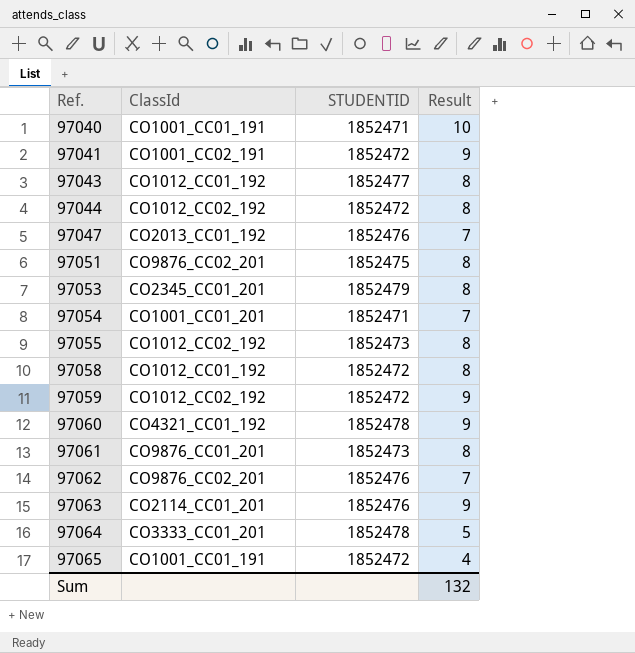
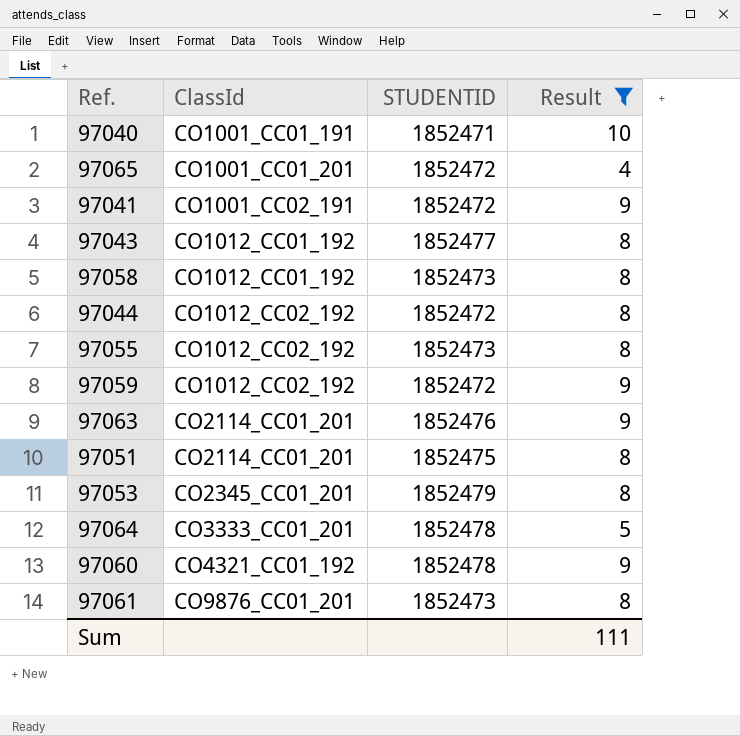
filter: none -> Result != 7
row order: Ref. ascending -> ClassId ascending
97065 | ClassId: CO1001_CC01_191 -> CO1001_CC01_201
97058 | STUDENTID: 1852472 -> 1852473
97051 | ClassId: CO9876_CC02_201 -> CO2114_CC01_201
Sum | Result: 132 -> 111

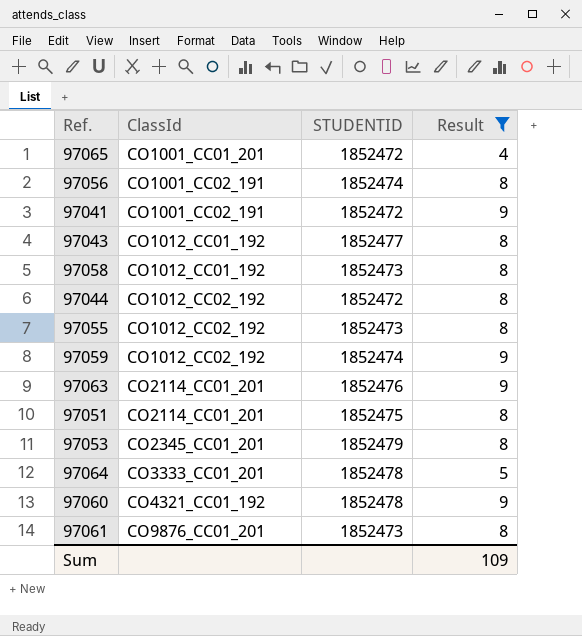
row 97040: CO1001_CC01_191 | 1852471 | 10 -> none
row 97056: none -> CO1001_CC02_191 | 1852474 | 8
97059 | STUDENTID: 1852472 -> 1852474
Sum | Result: 111 -> 109

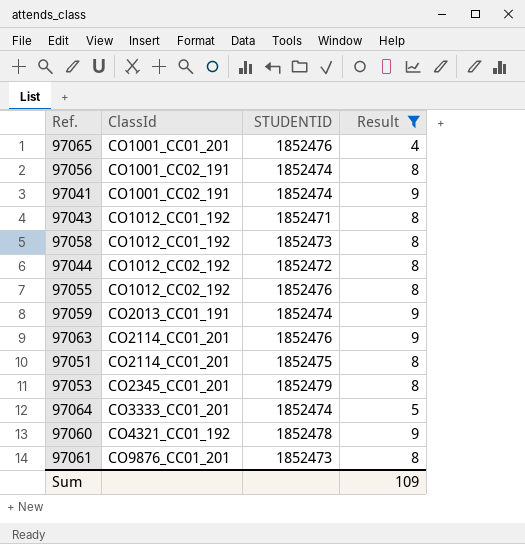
97065 | STUDENTID: 1852472 -> 1852476
97041 | STUDENTID: 1852472 -> 1852474
97043 | STUDENTID: 1852477 -> 1852471
97055 | STUDENTID: 1852473 -> 1852476
97059 | ClassId: CO1012_CC02_192 -> CO2013_CC01_191
97064 | STUDENTID: 1852478 -> 1852474

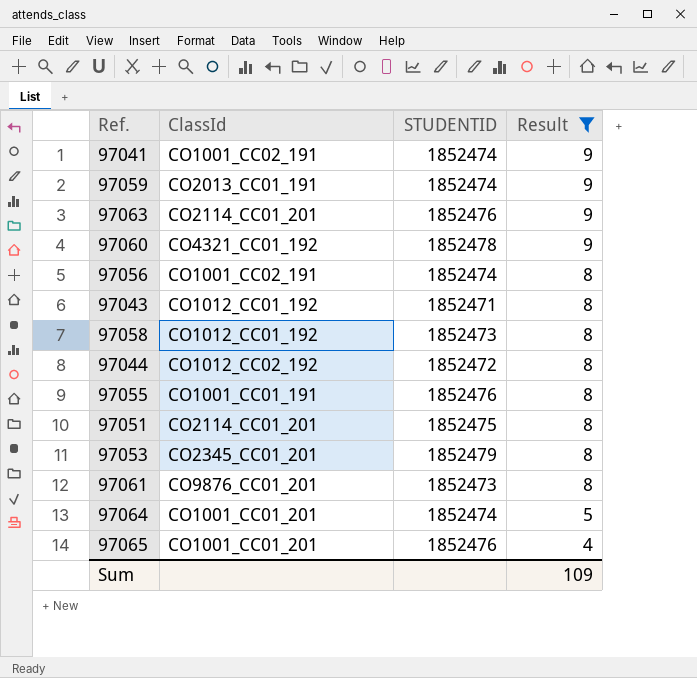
row order: ClassId ascending -> Result descending
97055 | ClassId: CO1012_CC02_192 -> CO1001_CC01_191
97064 | ClassId: CO3333_CC01_201 -> CO1001_CC01_201

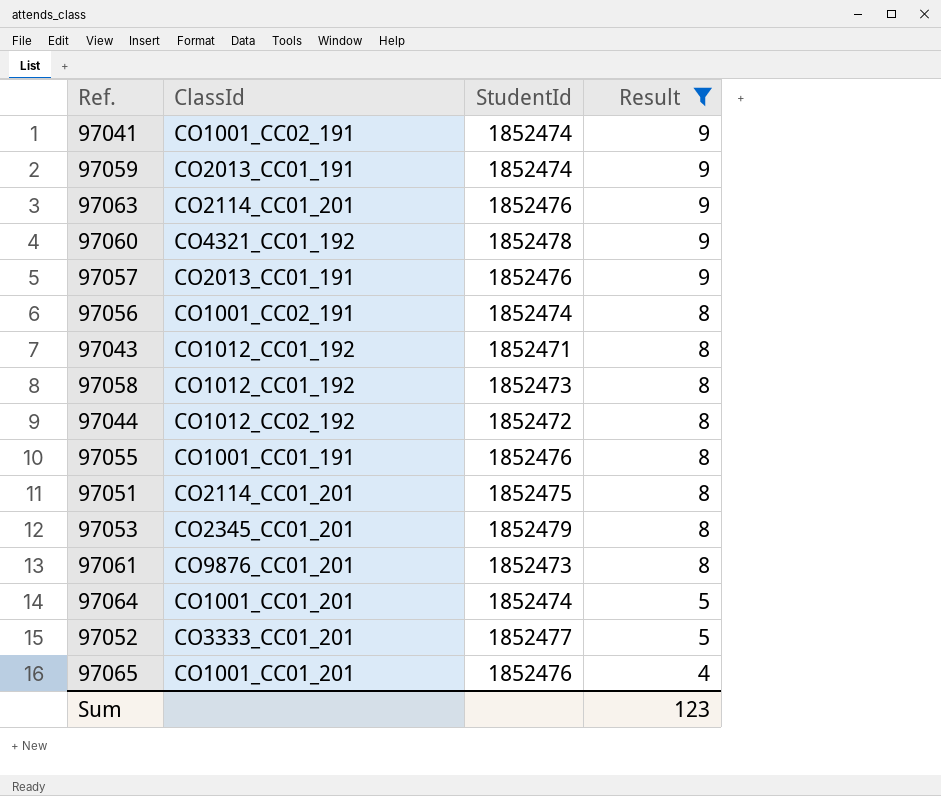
column name: STUDENTID -> StudentId
row 97057: none -> CO2013_CC01_191 | 1852476 | 9
row 97052: none -> CO3333_CC01_201 | 1852477 | 5
Sum | Result: 109 -> 123

